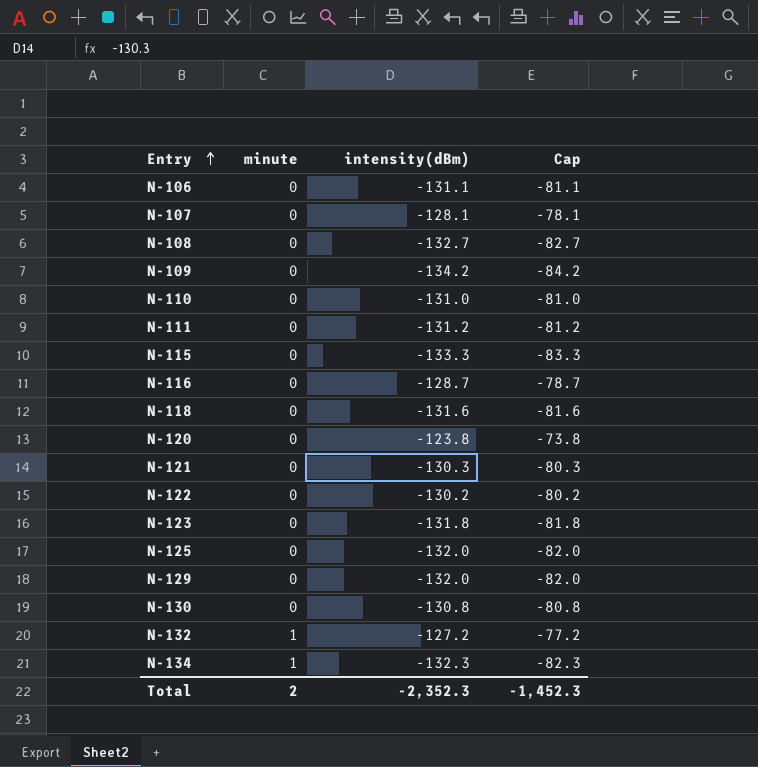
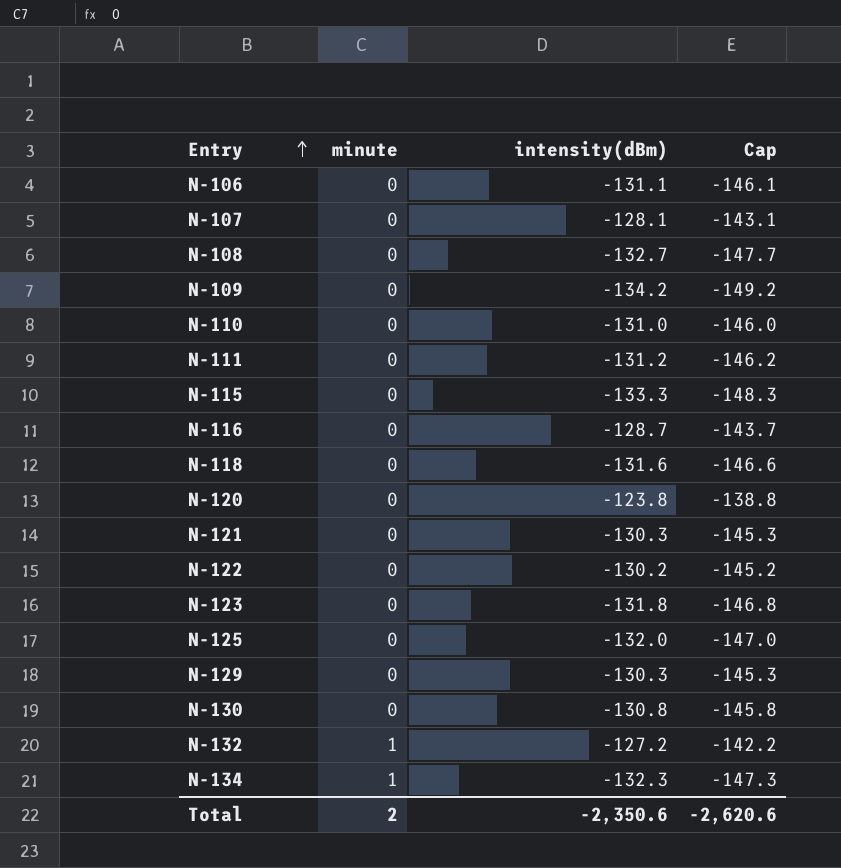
column Cap | formula: [intensity(dBm)] + 50 -> [intensity(dBm)] - 15
N-129 | intensity(dBm): -132.0 -> -130.3
Total | intensity(dBm): -2,352.3 -> -2,350.6
Total | Cap: -1,452.3 -> -2,620.6

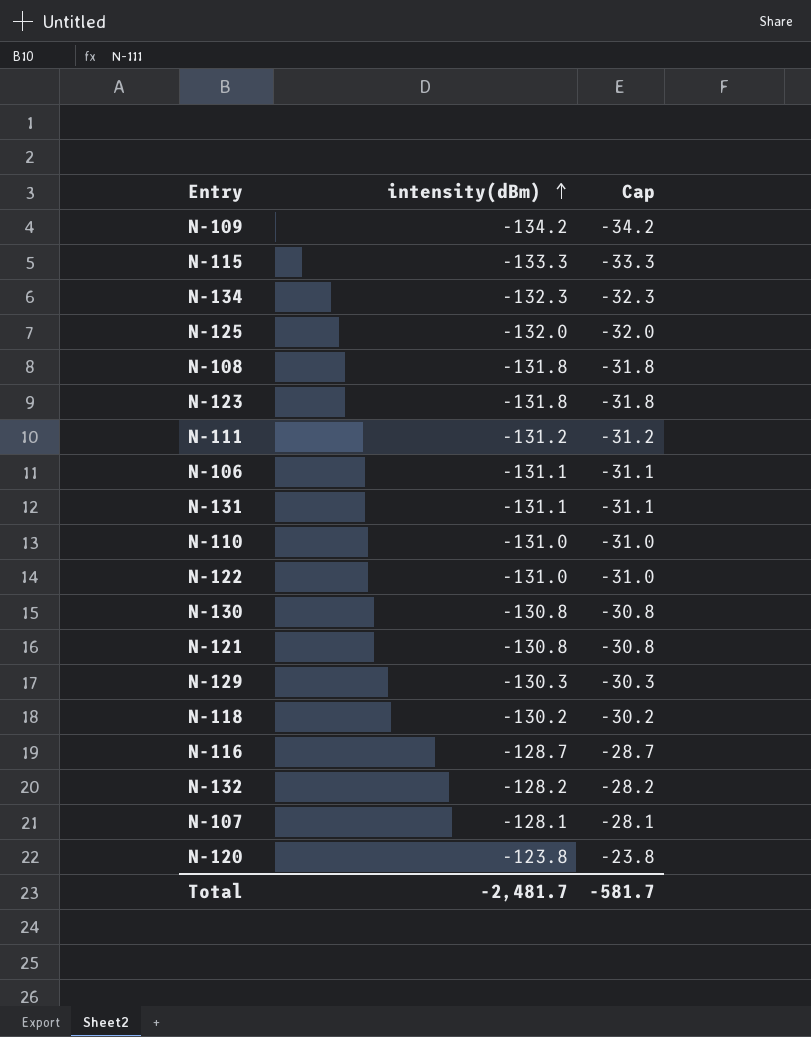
row order: Entry ascending -> intensity(dBm) ascending
column minute | position: 2 -> none
column Cap | formula: [intensity(dBm)] - 15 -> [intensity(dBm)] + 100
N-108 | intensity(dBm): -132.7 -> -131.8
row N-131: none -> -131.1 | -31.1
N-122 | intensity(dBm): -130.2 -> -131.0
N-121 | intensity(dBm): -130.3 -> -130.8
N-118 | intensity(dBm): -131.6 -> -130.2
N-132 | intensity(dBm): -127.2 -> -128.2
Total | intensity(dBm): -2,350.6 -> -2,481.7
Total | Cap: -2,620.6 -> -581.7

